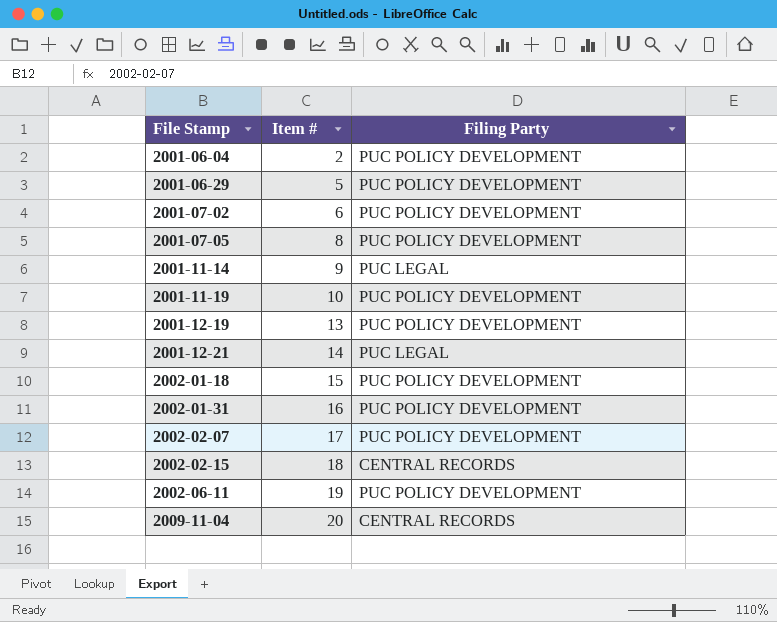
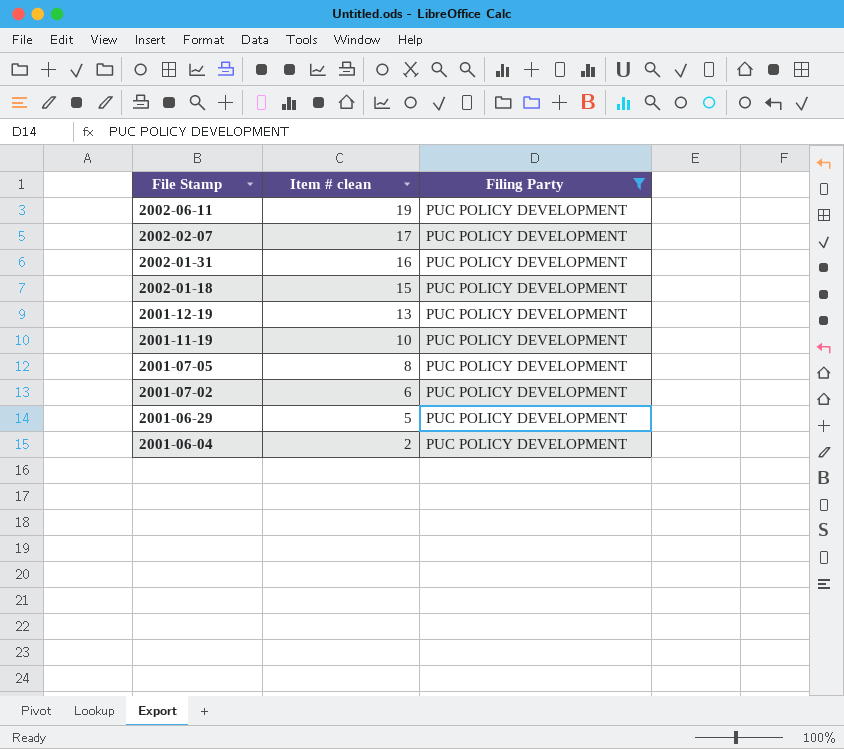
filter: none -> Filing Party = PUC POLICY DEVELOPMENT
row order: File Stamp ascending -> File Stamp descending
column name: Item # -> Item # clean

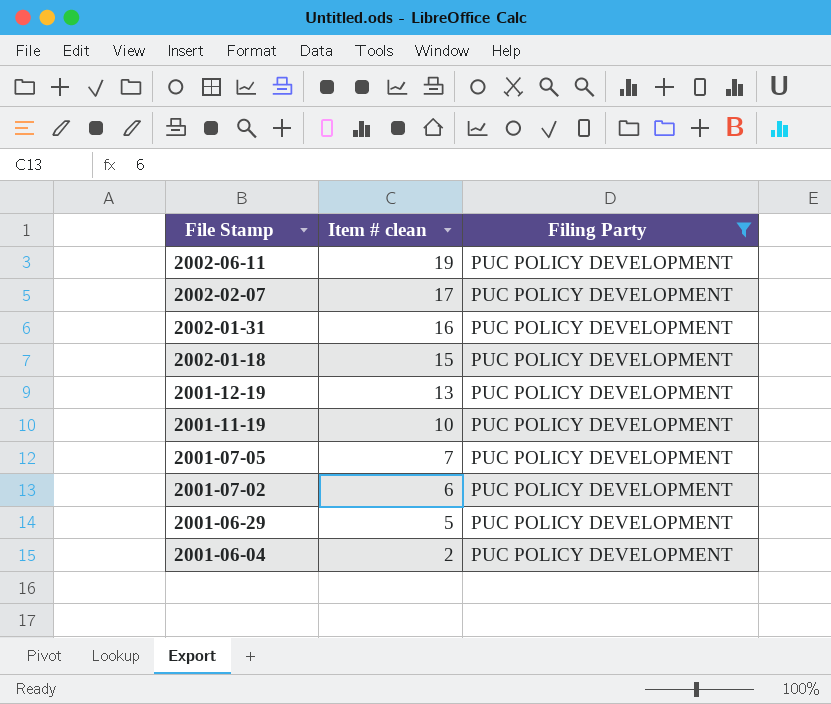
2001-07-05 | Item # clean: 8 -> 7

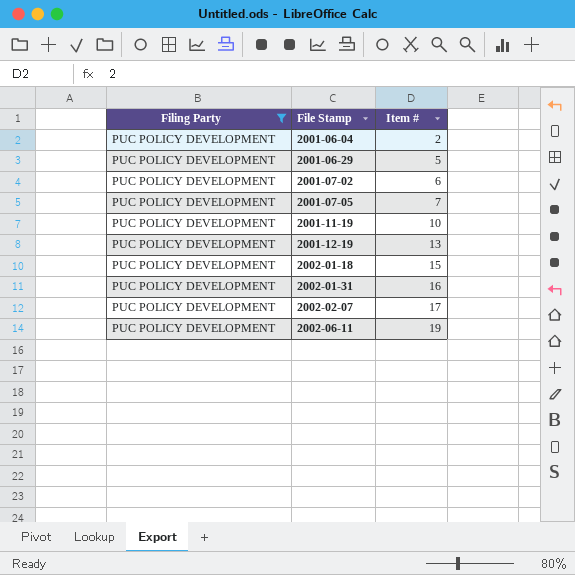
row order: File Stamp descending -> File Stamp ascending
column Filing Party | position: 3 -> 1
column name: Item # clean -> Item #

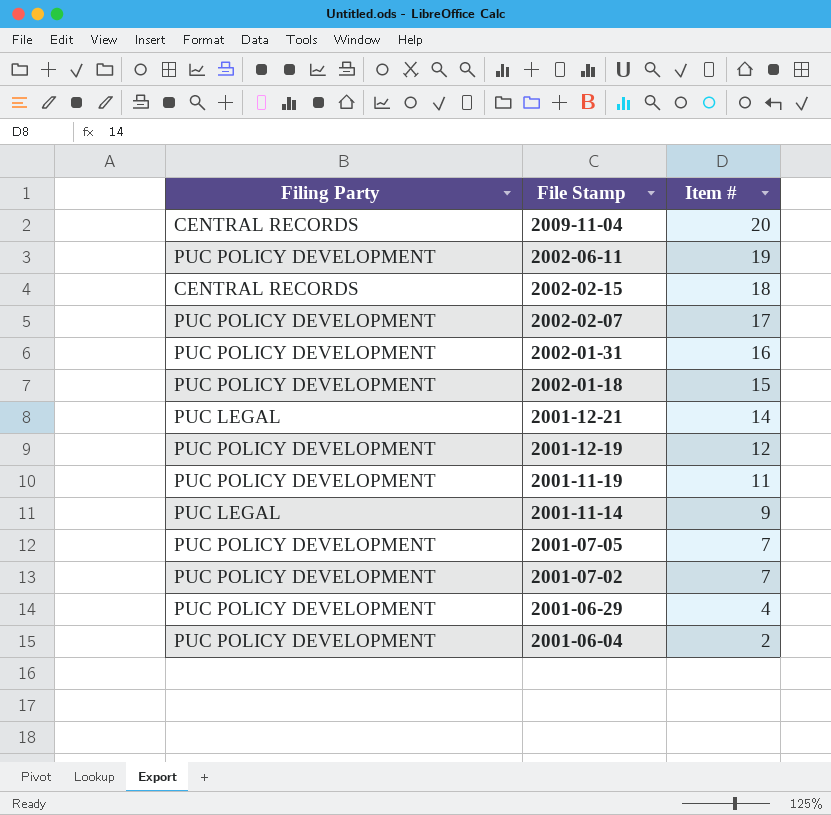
filter: Filing Party = PUC POLICY DEVELOPMENT -> none
row order: File Stamp ascending -> File Stamp descending
2001-12-19 | Item #: 13 -> 12
2001-11-19 | Item #: 10 -> 11
2001-07-02 | Item #: 6 -> 7
2001-06-29 | Item #: 5 -> 4

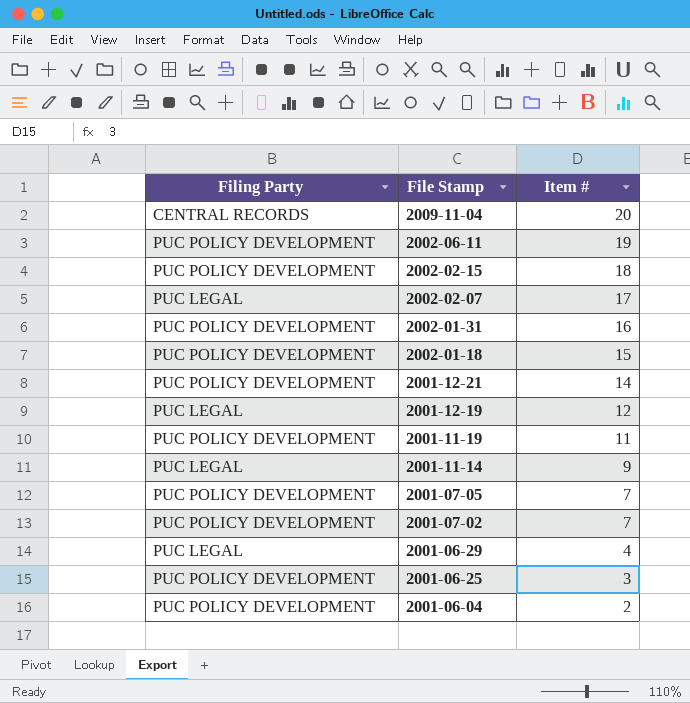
2002-02-15 | Filing Party: CENTRAL RECORDS -> PUC POLICY DEVELOPMENT
2002-02-07 | Filing Party: PUC POLICY DEVELOPMENT -> PUC LEGAL
2001-12-21 | Filing Party: PUC LEGAL -> PUC POLICY DEVELOPMENT
2001-12-19 | Filing Party: PUC POLICY DEVELOPMENT -> PUC LEGAL
2001-06-29 | Filing Party: PUC POLICY DEVELOPMENT -> PUC LEGAL
row 2001-06-25: none -> PUC POLICY DEVELOPMENT | 3

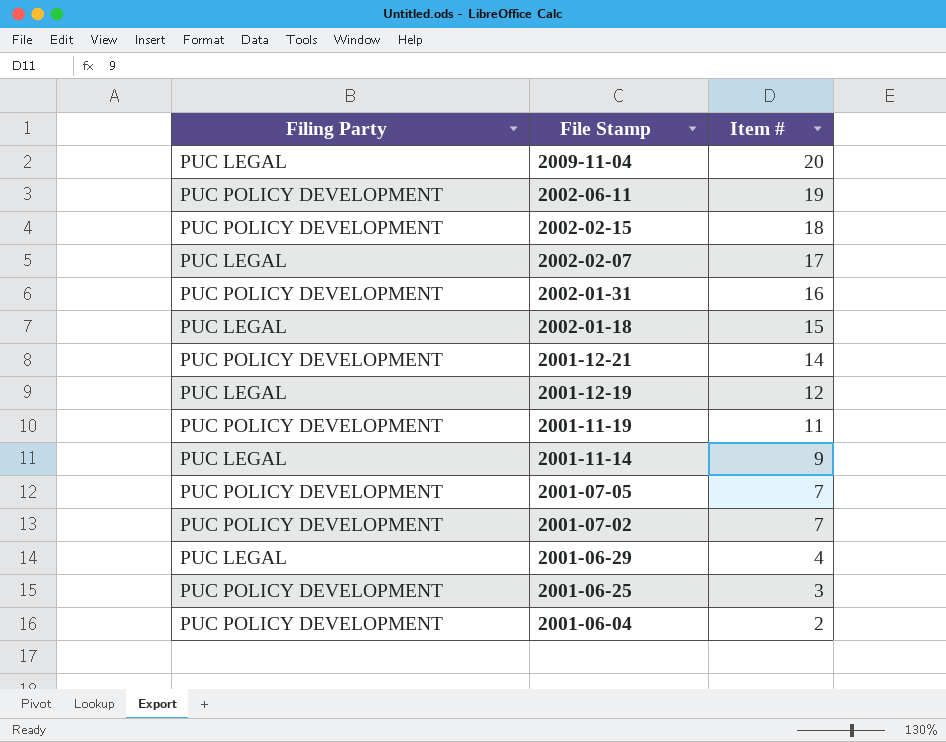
2009-11-04 | Filing Party: CENTRAL RECORDS -> PUC LEGAL
2002-01-18 | Filing Party: PUC POLICY DEVELOPMENT -> PUC LEGAL

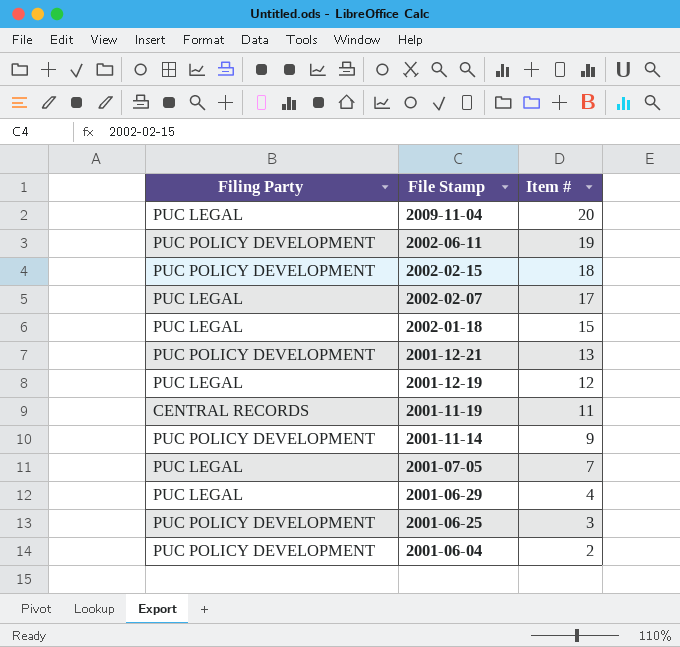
row 2002-01-31: PUC POLICY DEVELOPMENT | 16 -> none
row 2001-07-02: PUC POLICY DEVELOPMENT | 7 -> none
2001-12-21 | Item #: 14 -> 13
2001-11-19 | Filing Party: PUC POLICY DEVELOPMENT -> CENTRAL RECORDS
2001-11-14 | Filing Party: PUC LEGAL -> PUC POLICY DEVELOPMENT
2001-07-05 | Filing Party: PUC POLICY DEVELOPMENT -> PUC LEGAL

